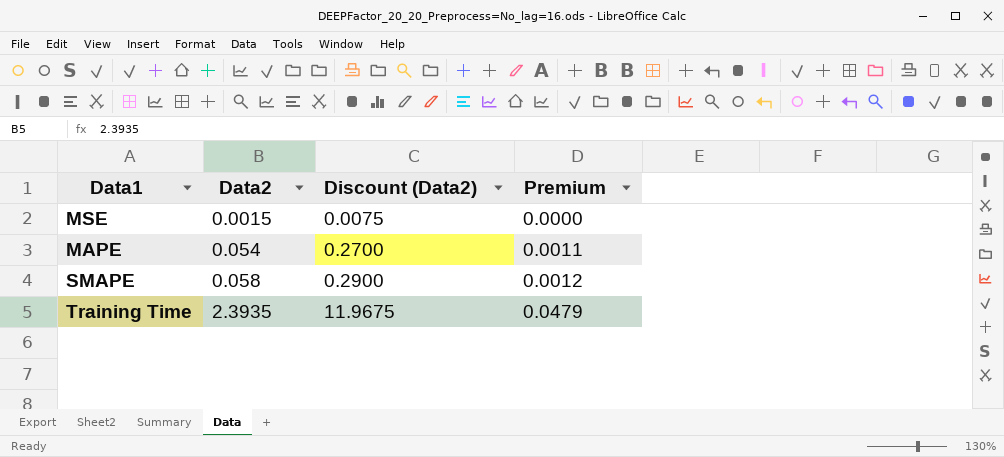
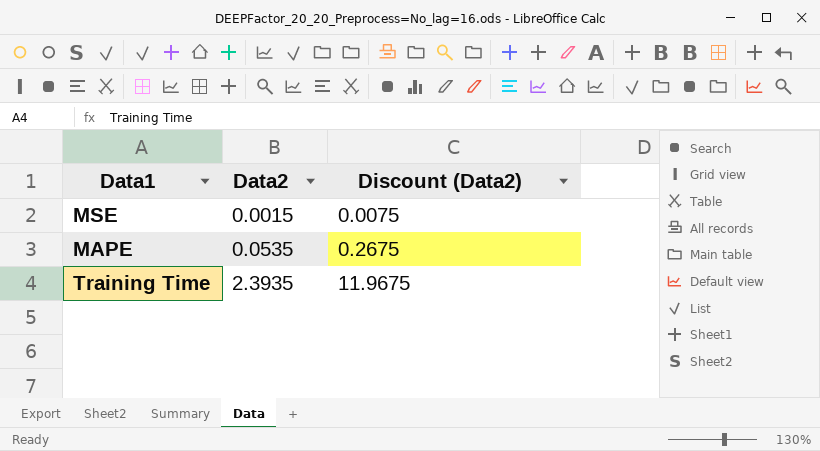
column Premium | formula: [Data2] * 0.02 -> none
row SMAPE: 0.058 | 0.2900 | 0.0012 -> none
MAPE | Data2: 0.054 -> 0.0535
MAPE | Discount (Data2): 0.2700 -> 0.2675

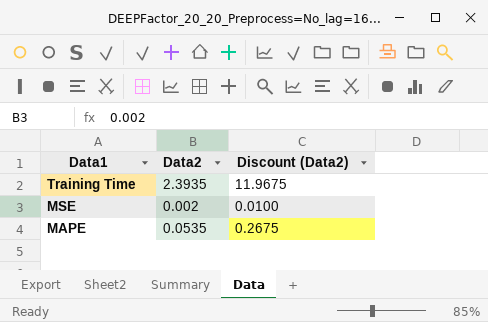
row order: Data2 ascending -> Data1 descending
MSE | Data2: 0.0015 -> 0.002
MSE | Discount (Data2): 0.0075 -> 0.0100

